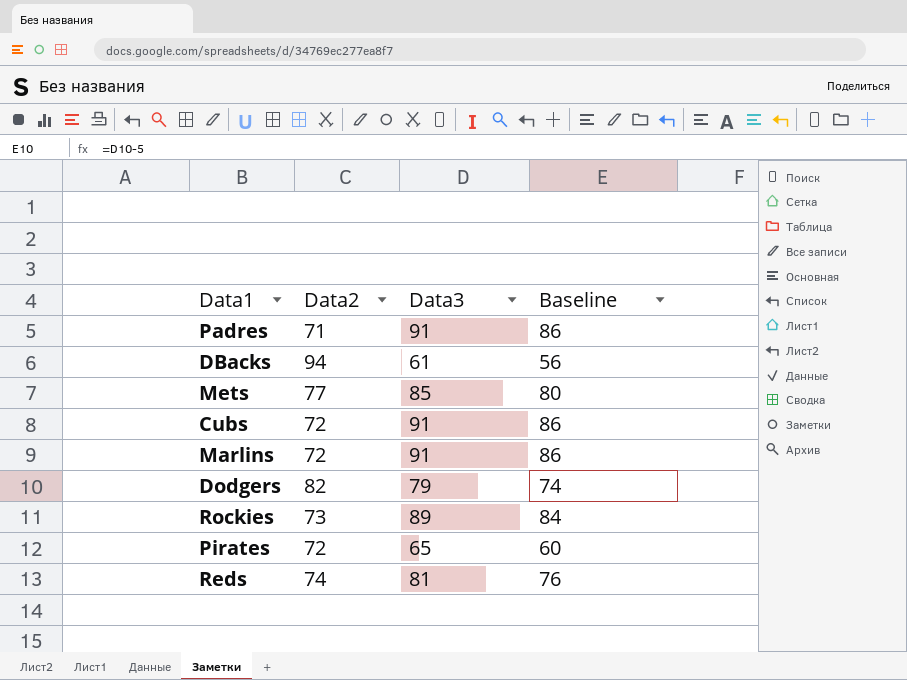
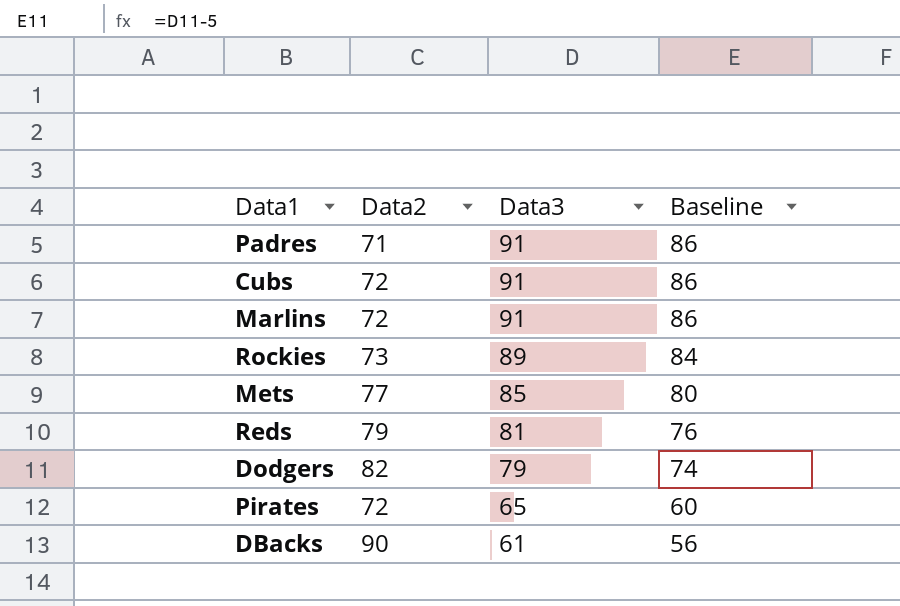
row order: none -> Data3 descending
Reds | Data2: 74 -> 79
DBacks | Data2: 94 -> 90

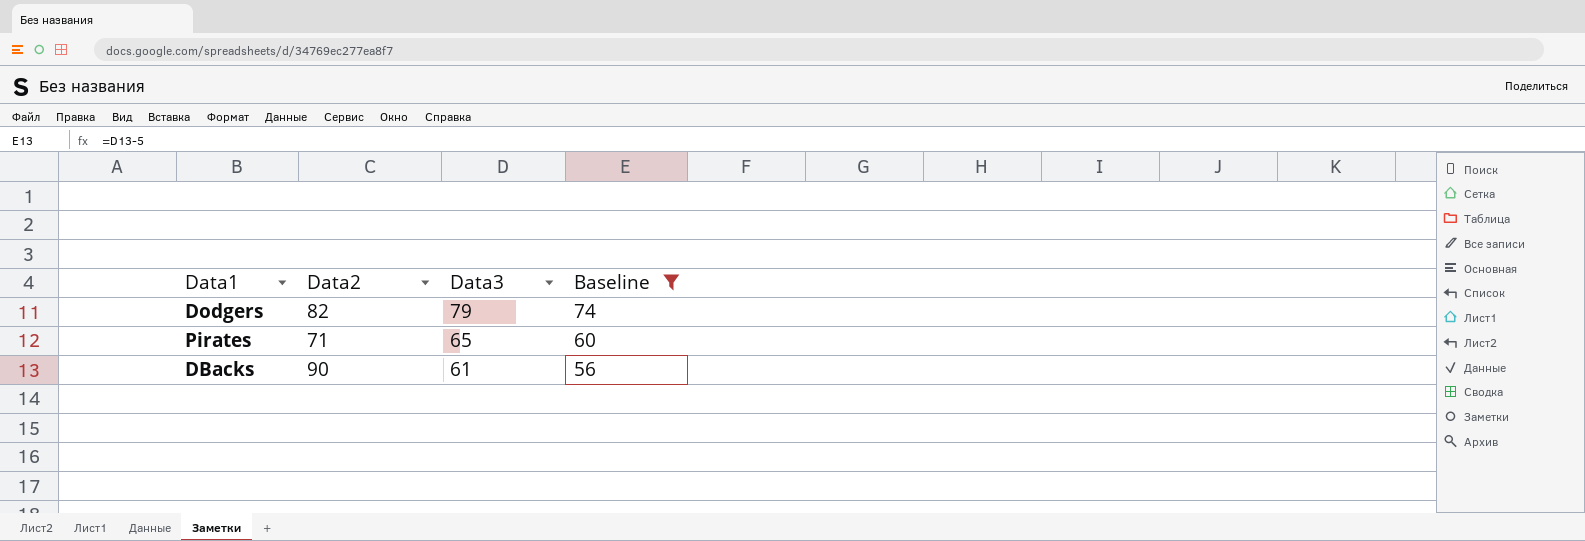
filter: none -> Baseline <= 74
Pirates | Data2: 72 -> 71

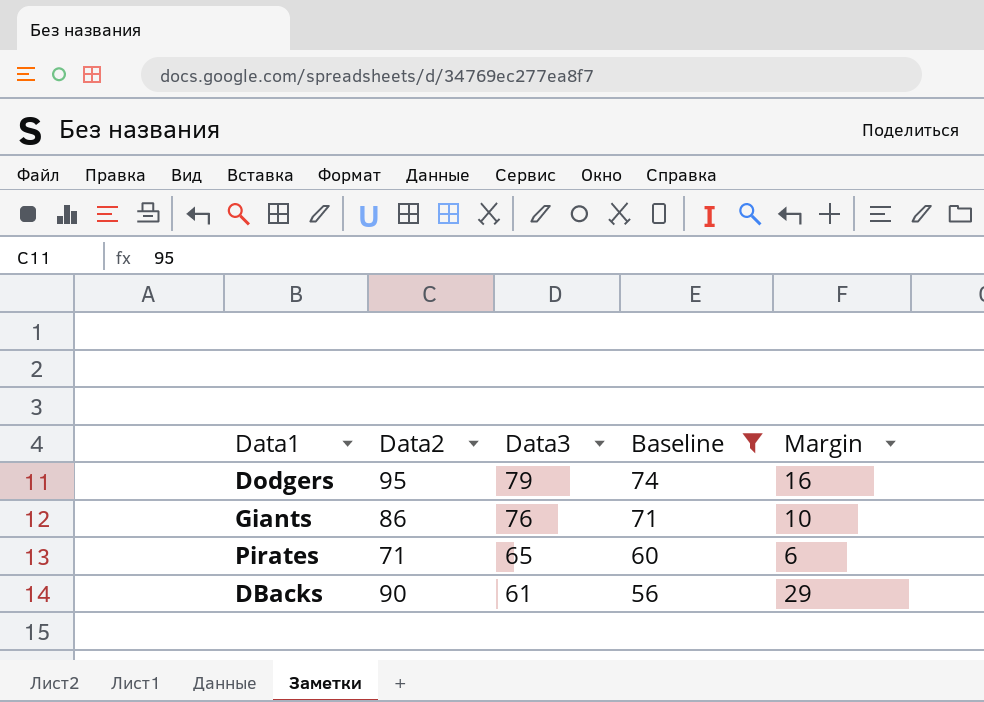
column Margin | formula: none -> [Data2] - [Data3]
Dodgers | Data2: 82 -> 95
row Giants: none -> 86 | 76 | 71 | 10

